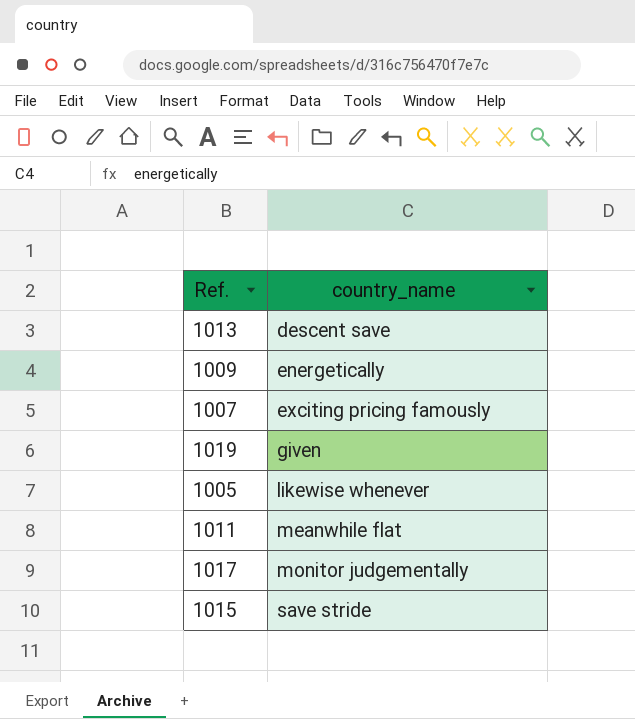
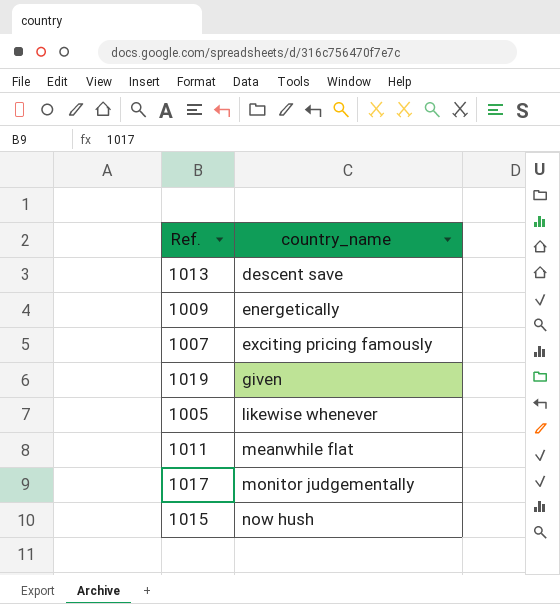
1015 | country_name: save stride -> now hush

